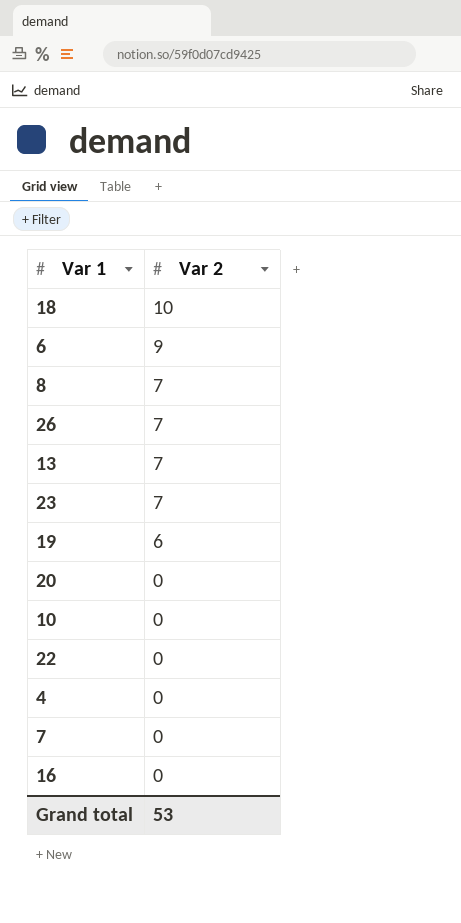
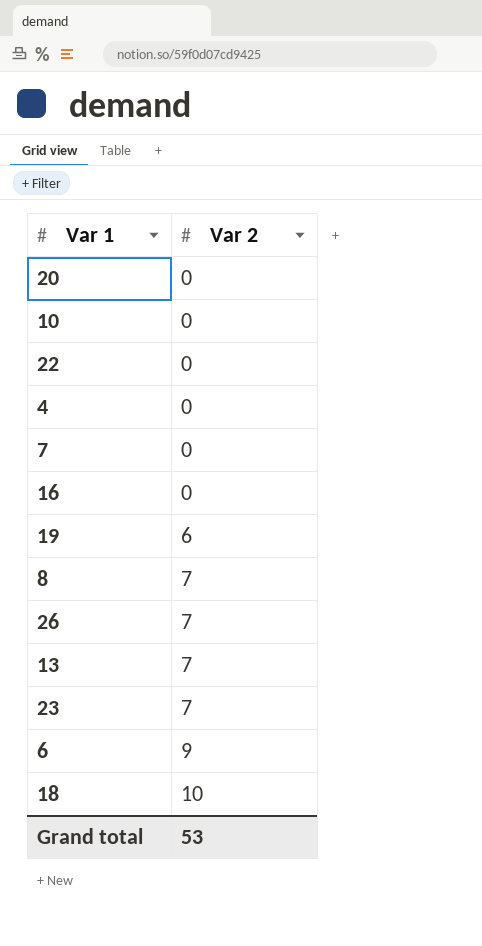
row order: Var 2 descending -> Var 2 ascending

